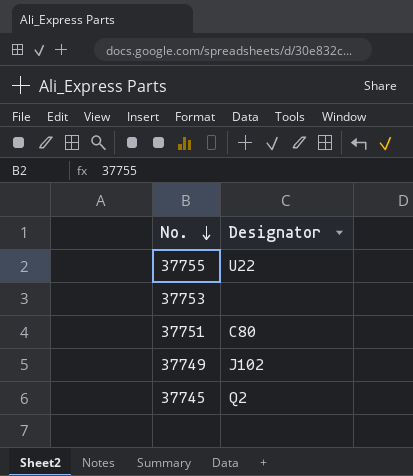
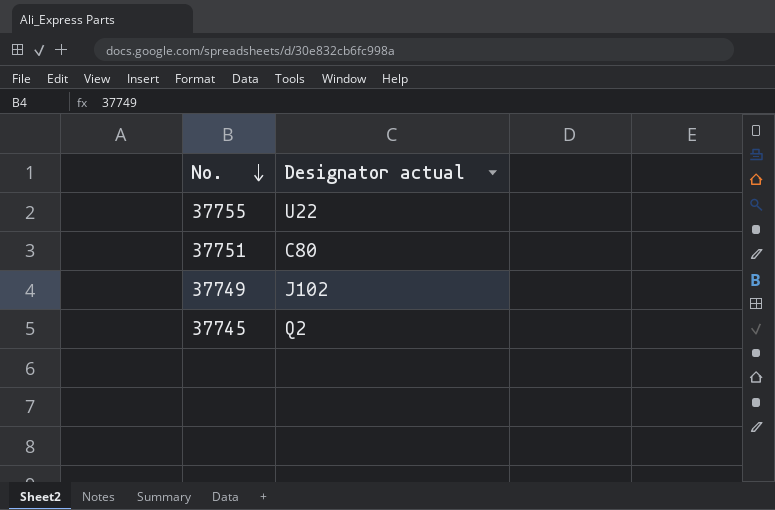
column name: Designator -> Designator actual
row 37753: none -> none

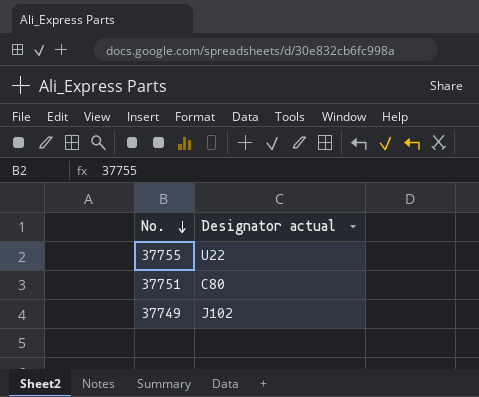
row 37745: Q2 -> none

